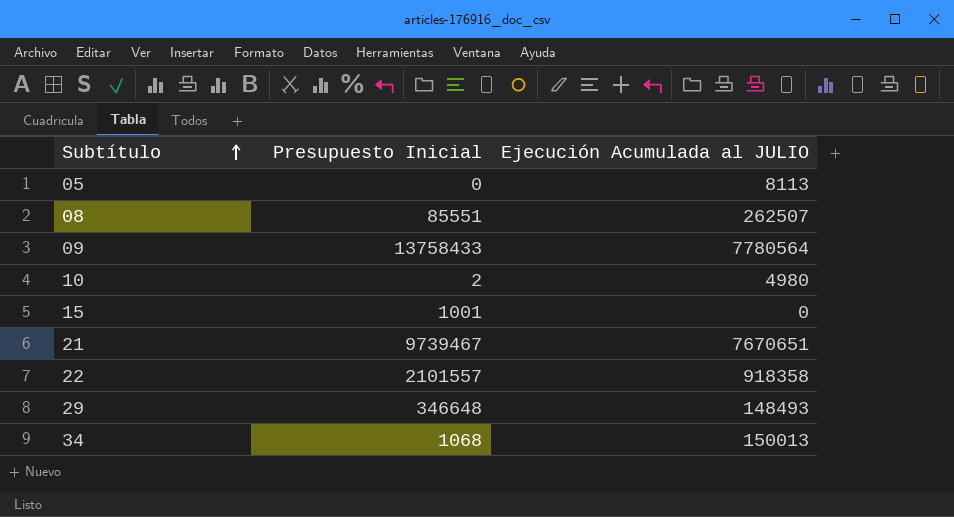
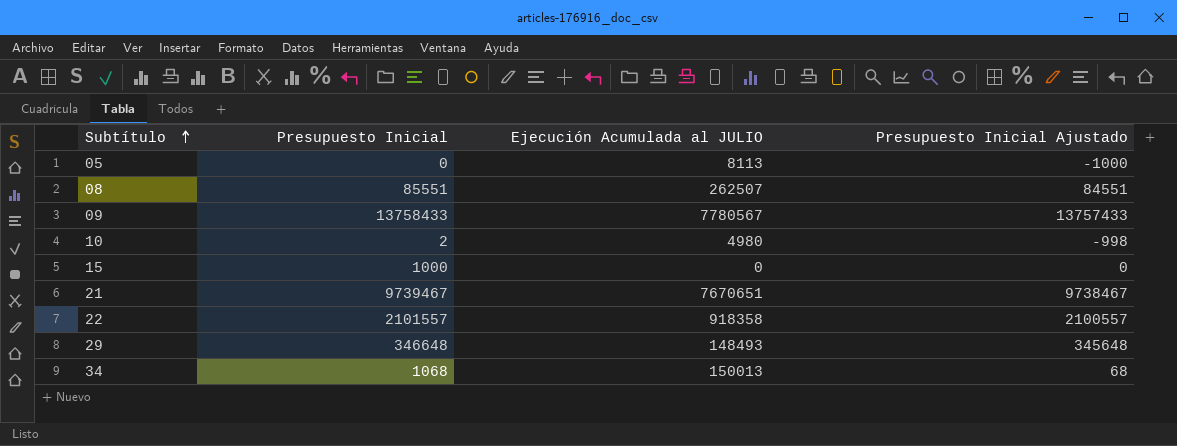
column Presupuesto Inicial Ajustado | formula: none -> [Presupuesto Inicial] - 1000
09 | Ejecución Acumulada al JULIO: 7780564 -> 7780567
15 | Presupuesto Inicial: 1001 -> 1000

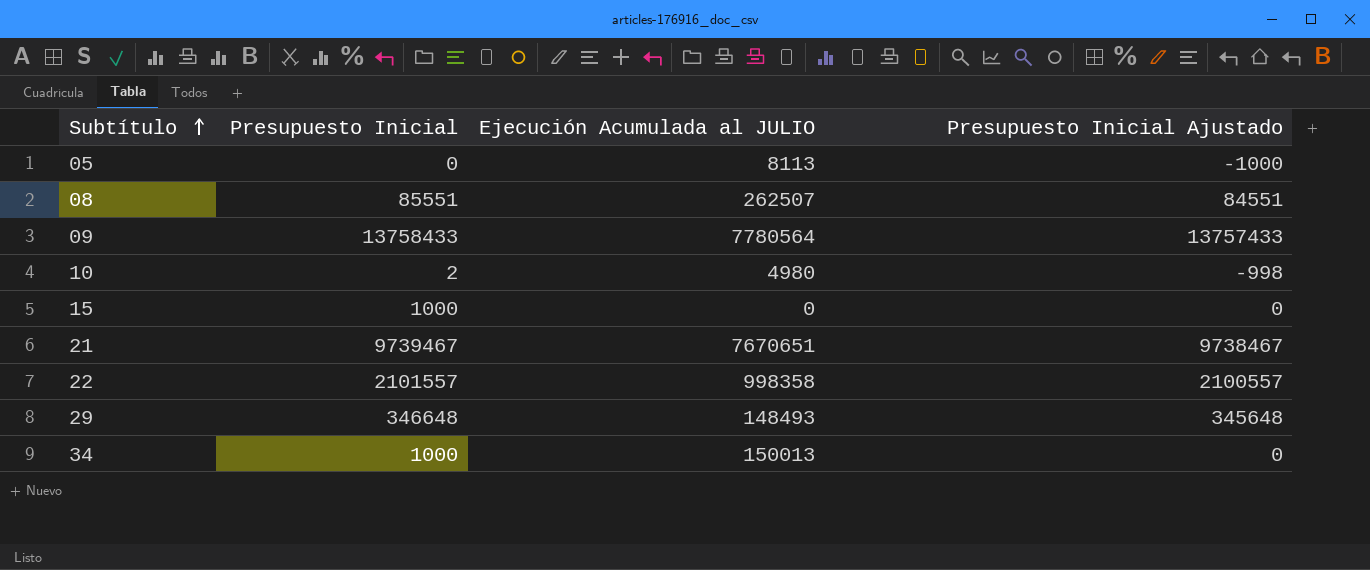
09 | Ejecución Acumulada al JULIO: 7780567 -> 7780564
22 | Ejecución Acumulada al JULIO: 918358 -> 998358
34 | Presupuesto Inicial: 1068 -> 1000
34 | Presupuesto Inicial Ajustado: 68 -> 0

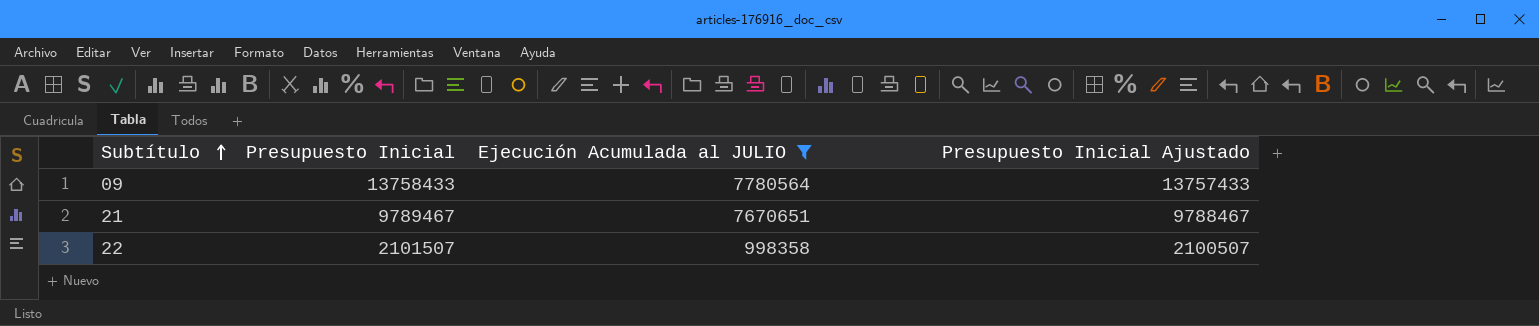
filter: none -> Ejecución Acumulada al JULIO >= 998358
21 | Presupuesto Inicial: 9739467 -> 9789467
21 | Presupuesto Inicial Ajustado: 9738467 -> 9788467
22 | Presupuesto Inicial: 2101557 -> 2101507
22 | Presupuesto Inicial Ajustado: 2100557 -> 2100507

